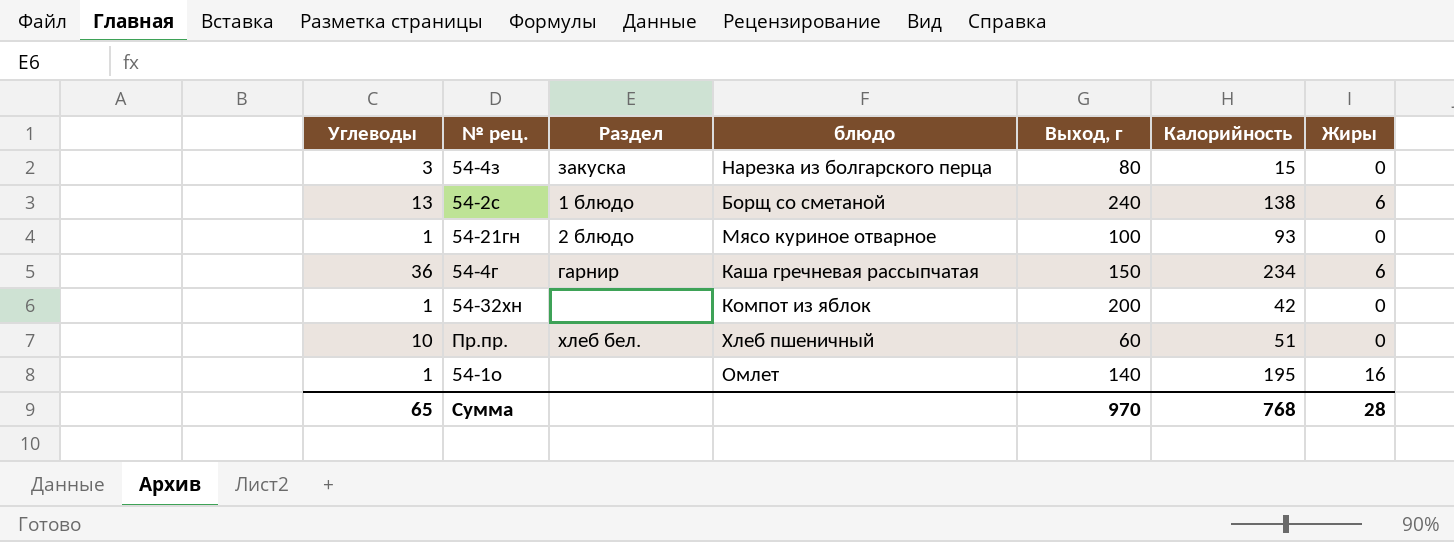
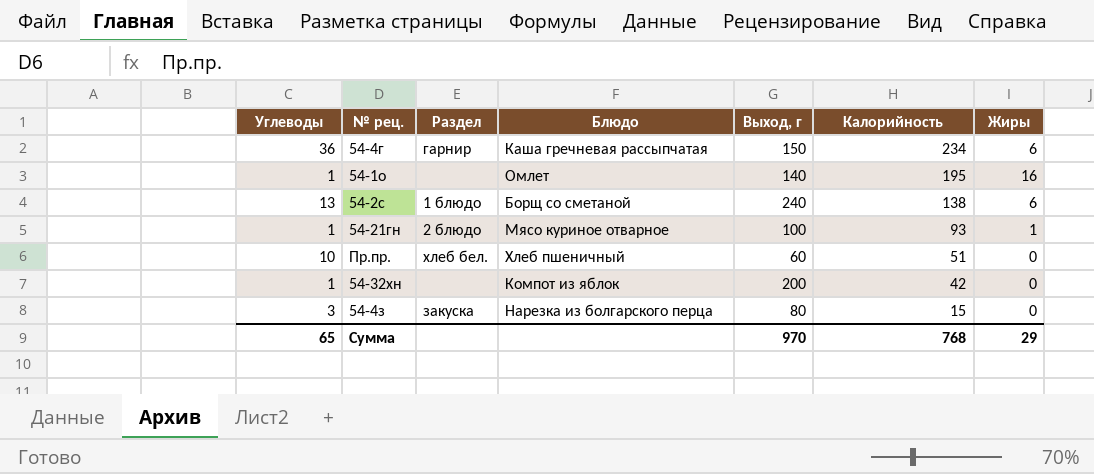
row order: none -> Калорийность descending
column name: блюдо -> Блюдо
54-21гн | Жиры: 0 -> 1
Сумма | Жиры: 28 -> 29

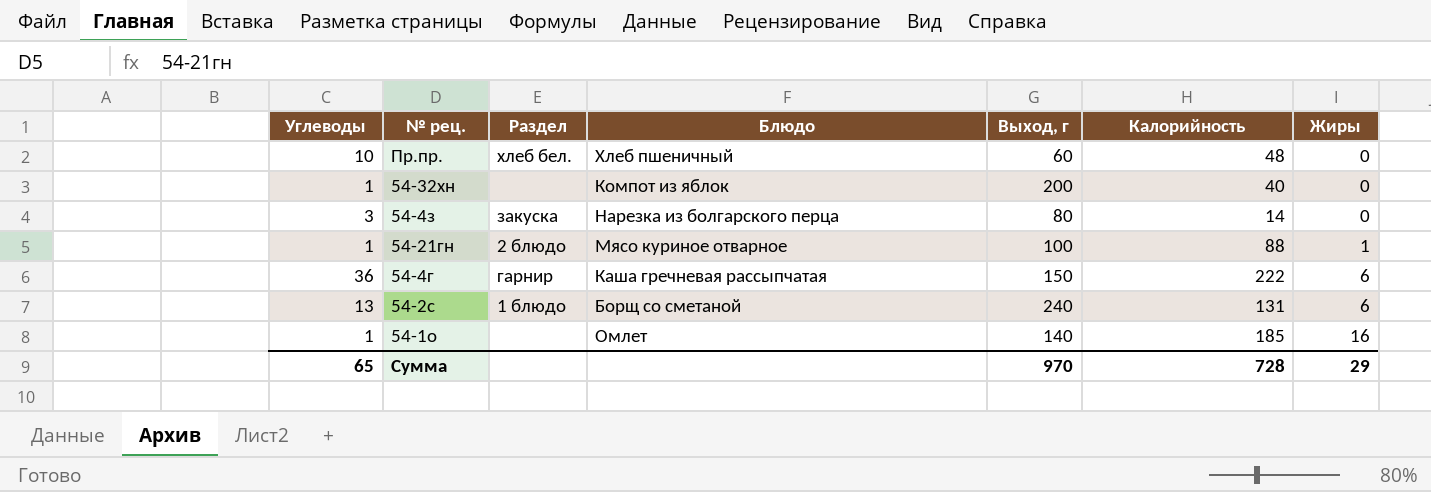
row order: Калорийность descending -> Жиры ascending
Пр.пр. | Калорийность: 51 -> 48
54-32хн | Калорийность: 42 -> 40
54-4з | Калорийность: 15 -> 14
54-21гн | Калорийность: 93 -> 88
54-4г | Калорийность: 234 -> 222
54-2с | Калорийность: 138 -> 131
54-1о | Калорийность: 195 -> 185
Сумма | Калорийность: 768 -> 728

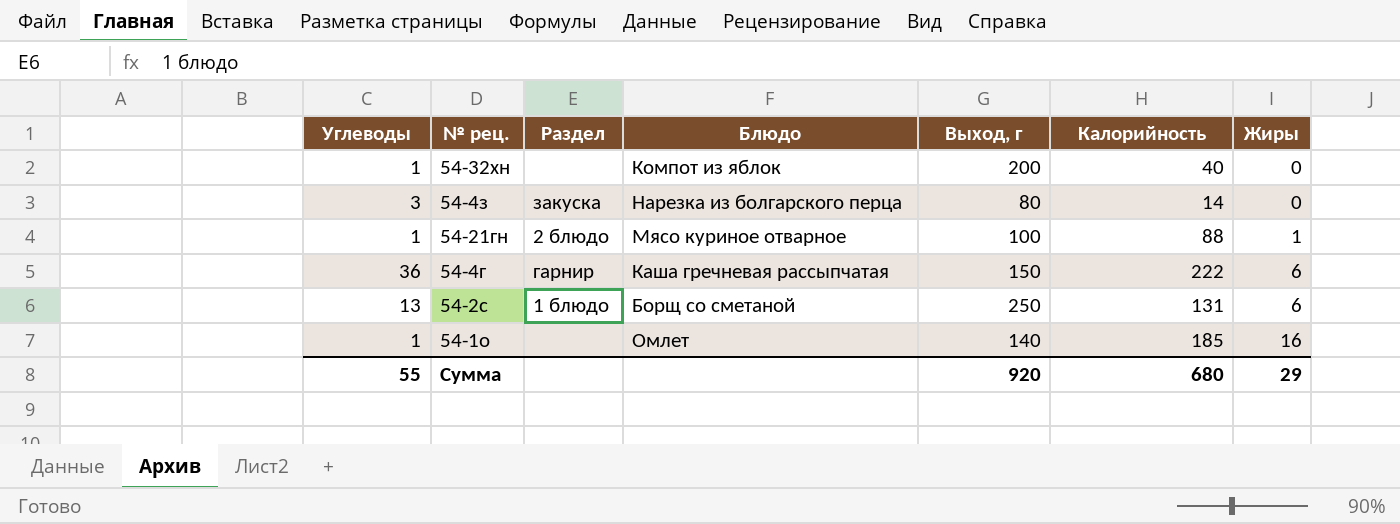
row Пр.пр.: 10 | хлеб бел. | Хлеб пшеничный | 60 | 48 | 0 -> none
54-2с | Выход, г: 240 -> 250
Сумма | Углеводы: 65 -> 55
Сумма | Выход, г: 970 -> 920
Сумма | Калорийность: 728 -> 680

